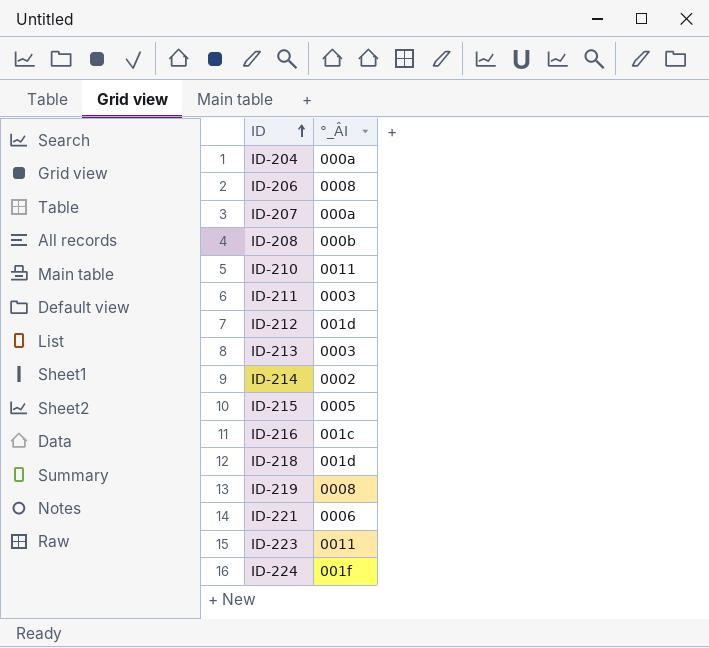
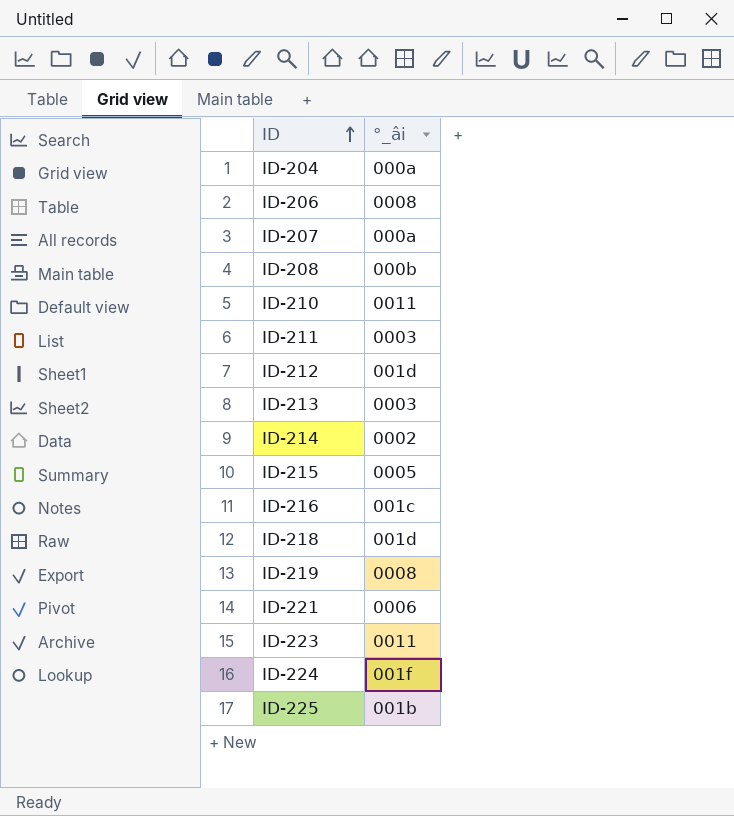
column name: °_ÂI -> °_âi
row ID-225: none -> 001b

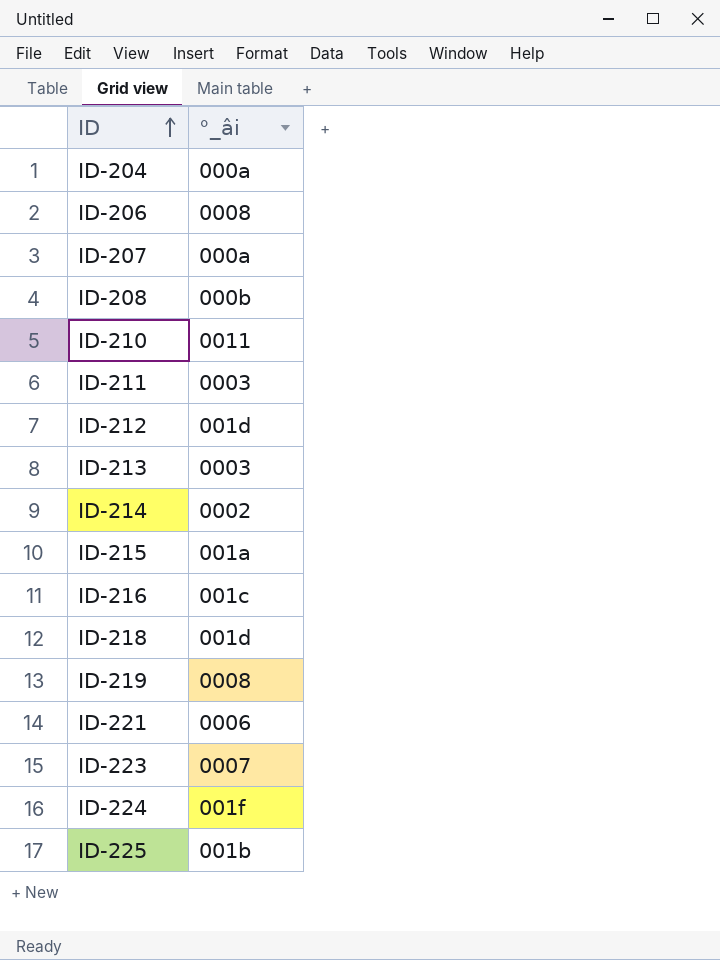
ID-215 | °_âi: 0005 -> 001a
ID-223 | °_âi: 0011 -> 0007

